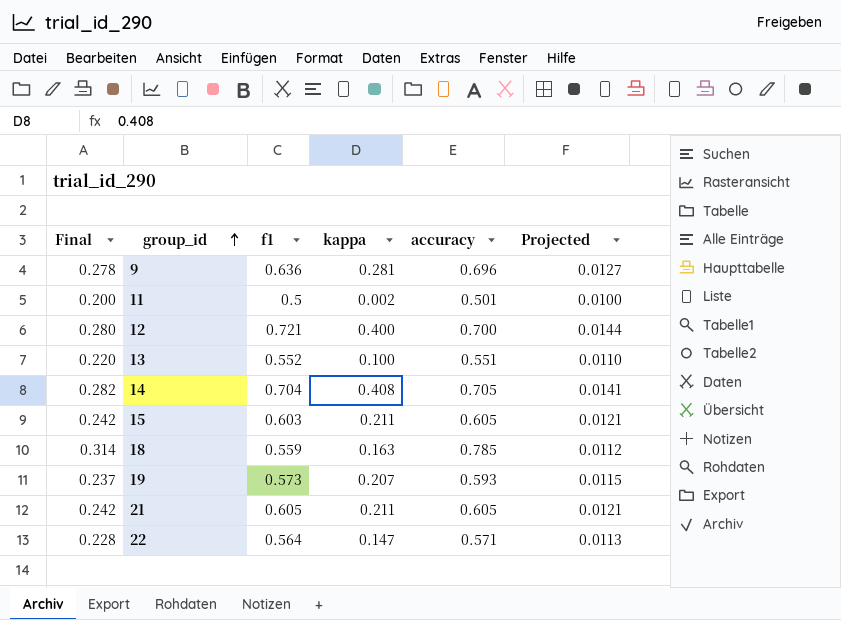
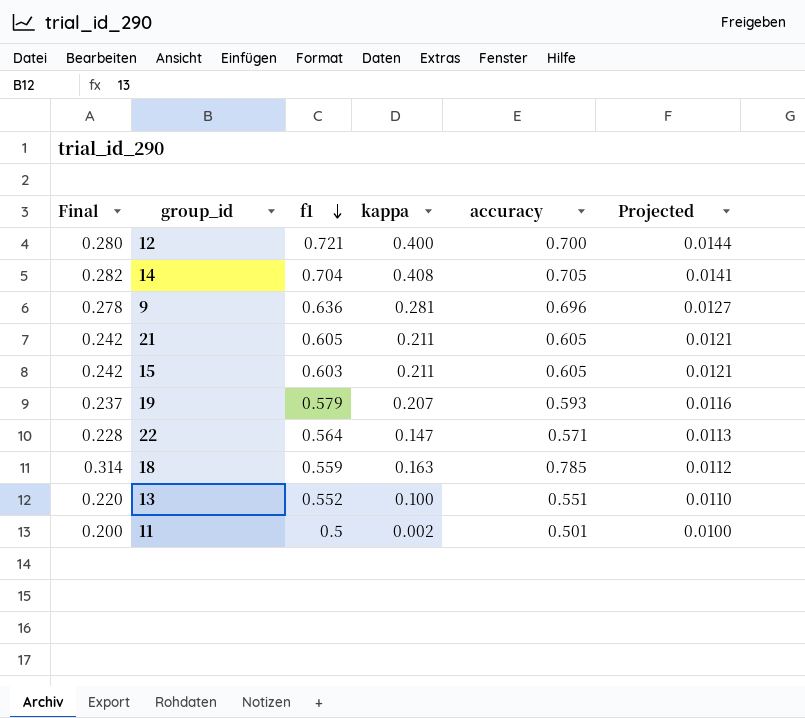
row order: group_id ascending -> f1 descending
19 | f1: 0.573 -> 0.579
19 | Projected: 0.0115 -> 0.0116

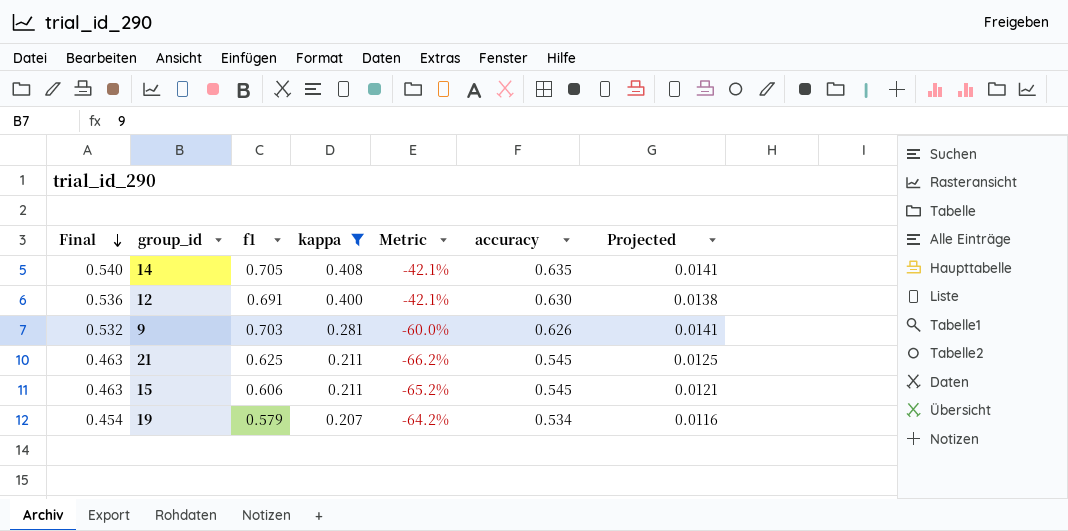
filter: none -> kappa >= 0.207
row order: f1 descending -> Final descending
column Final | formula: [accuracy] * 0.4 -> [accuracy] * 0.85
column Metric | formula: none -> ([kappa] - [f1]) / [f1]
14 | f1: 0.704 -> 0.705
14 | accuracy: 0.705 -> 0.635
12 | f1: 0.721 -> 0.691
12 | accuracy: 0.700 -> 0.630
12 | Projected: 0.0144 -> 0.0138
9 | f1: 0.636 -> 0.703
9 | accuracy: 0.696 -> 0.626
9 | Projected: 0.0127 -> 0.0141
21 | f1: 0.605 -> 0.625
21 | accuracy: 0.605 -> 0.545
21 | Projected: 0.0121 -> 0.0125
15 | f1: 0.603 -> 0.606
15 | accuracy: 0.605 -> 0.545
19 | accuracy: 0.593 -> 0.534

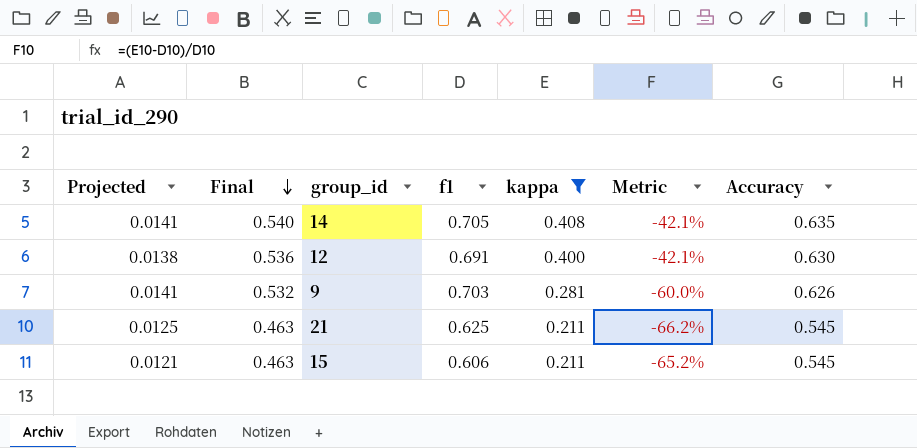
column Projected | position: 7 -> 1
column name: accuracy -> Accuracy
row 19: 0.454 | 0.579 | 0.207 | -64.2% | 0.534 | 0.0116 -> none

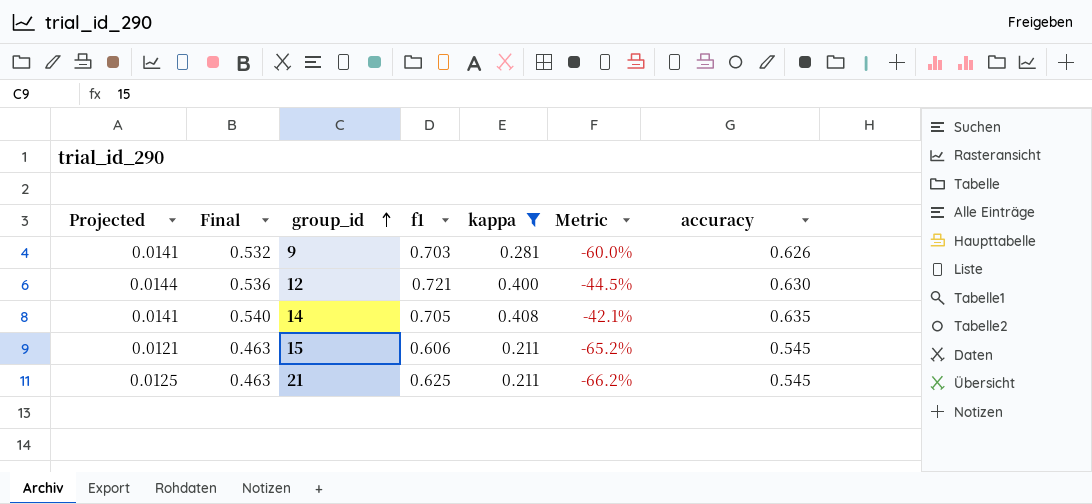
row order: Final descending -> group_id ascending
column name: Accuracy -> accuracy
12 | Projected: 0.0138 -> 0.0144
12 | f1: 0.691 -> 0.721
12 | Metric: -42.1% -> -44.5%

